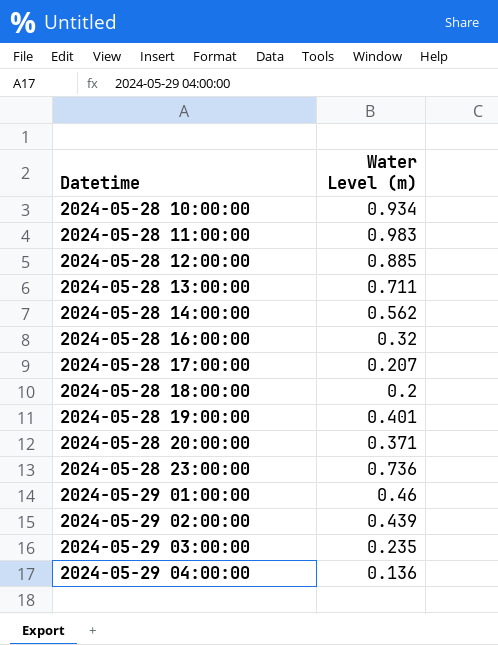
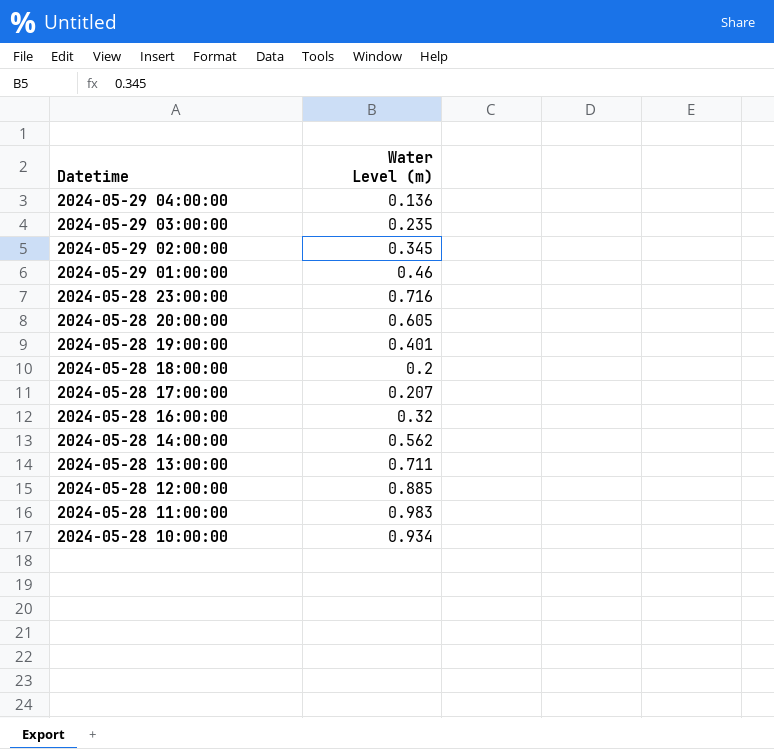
row order: Datetime ascending -> Datetime descending
2024-05-29 02:00:00 | Water Level (m): 0.439 -> 0.345
2024-05-28 23:00:00 | Water Level (m): 0.736 -> 0.716
2024-05-28 20:00:00 | Water Level (m): 0.371 -> 0.605

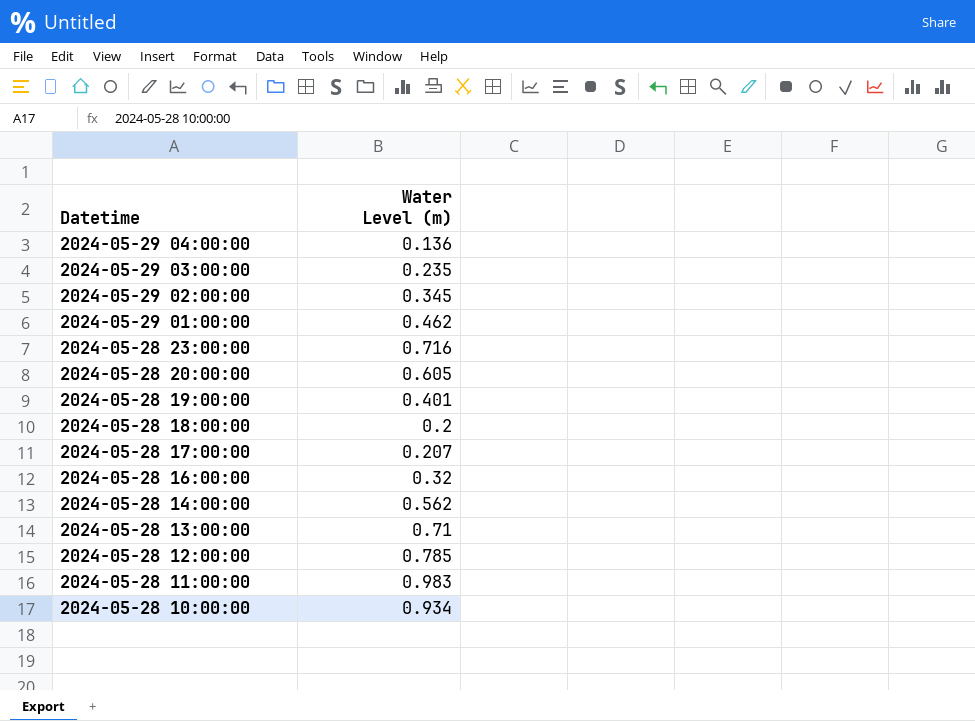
2024-05-29 01:00:00 | Water Level (m): 0.46 -> 0.462
2024-05-28 13:00:00 | Water Level (m): 0.711 -> 0.71
2024-05-28 12:00:00 | Water Level (m): 0.885 -> 0.785

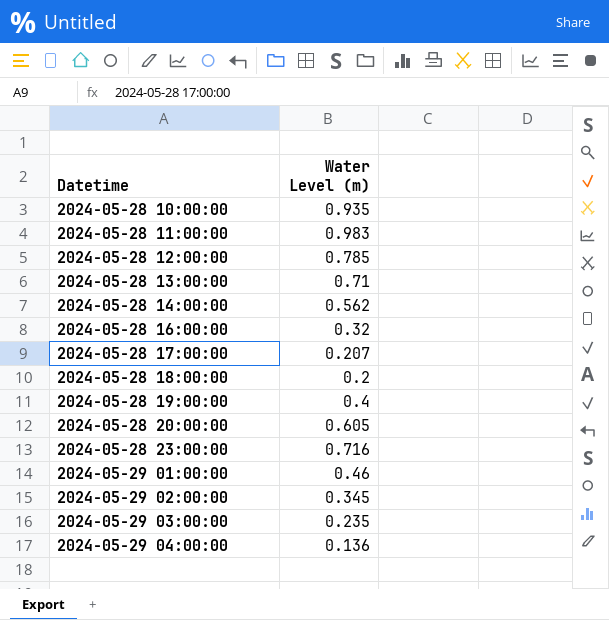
row order: Datetime descending -> Datetime ascending
2024-05-28 10:00:00 | Water Level (m): 0.934 -> 0.935
2024-05-28 19:00:00 | Water Level (m): 0.401 -> 0.4
2024-05-29 01:00:00 | Water Level (m): 0.462 -> 0.46

